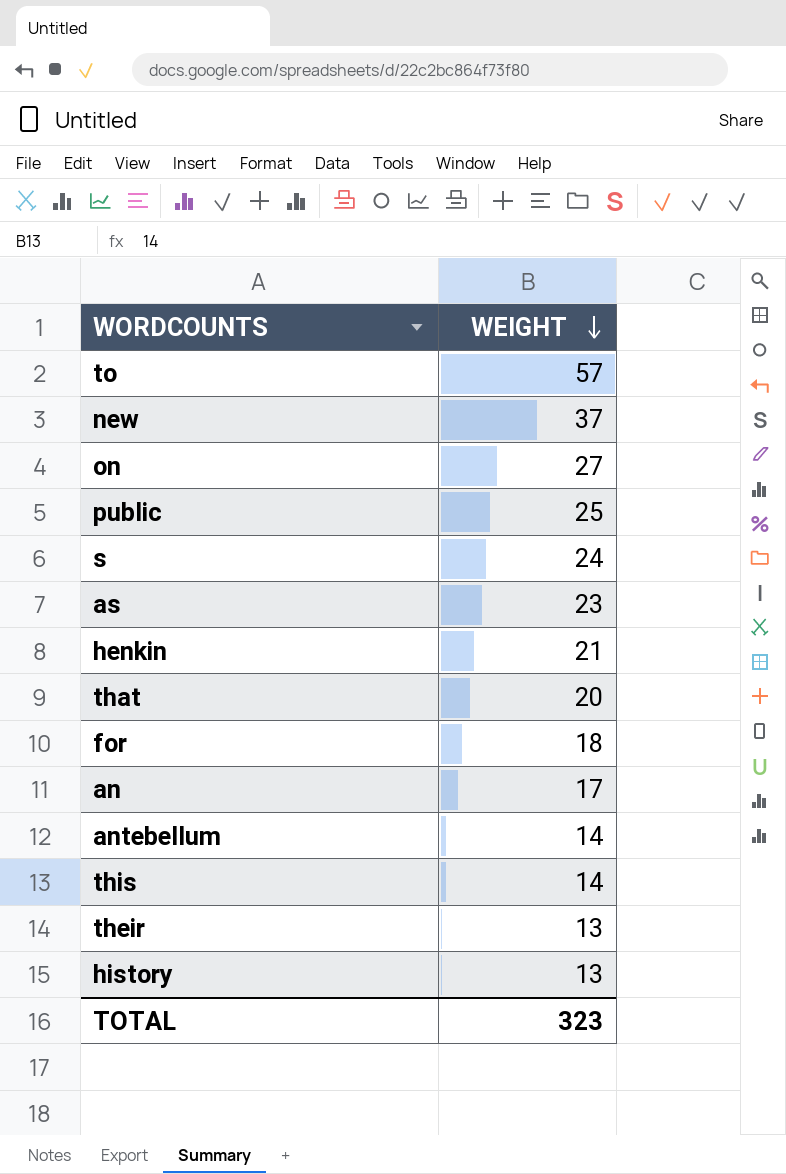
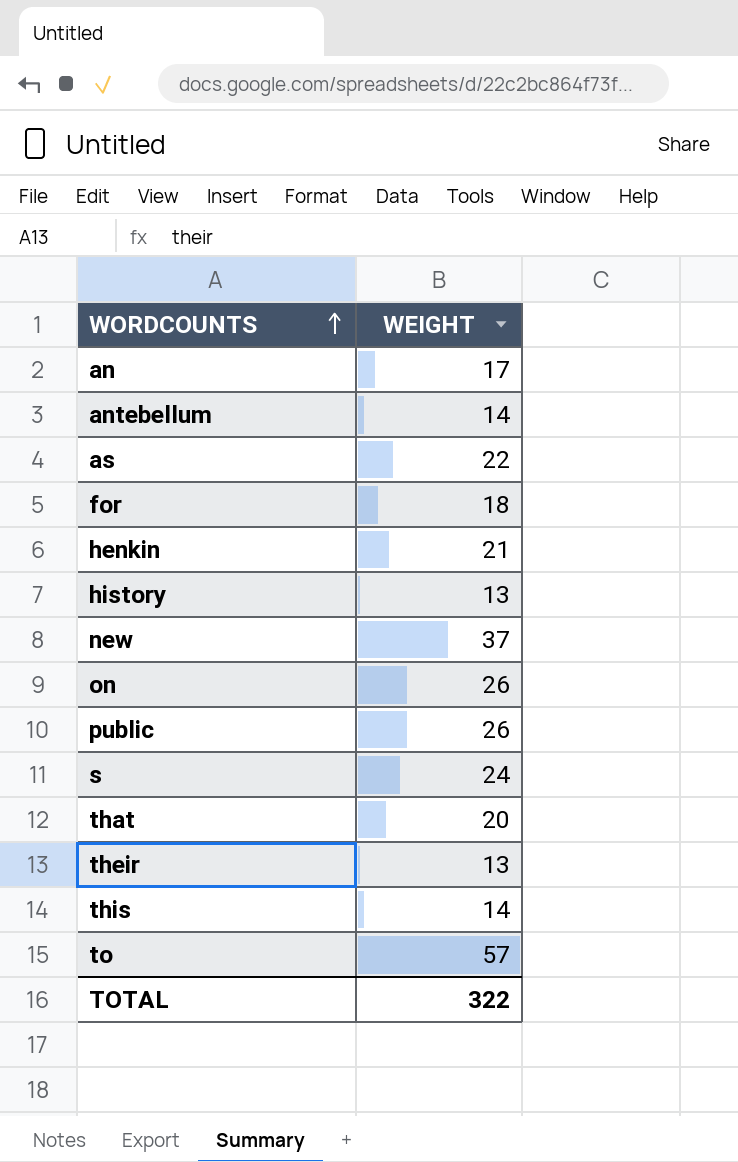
row order: WEIGHT descending -> WORDCOUNTS ascending
as | WEIGHT: 23 -> 22
on | WEIGHT: 27 -> 26
public | WEIGHT: 25 -> 26
TOTAL | WEIGHT: 323 -> 322

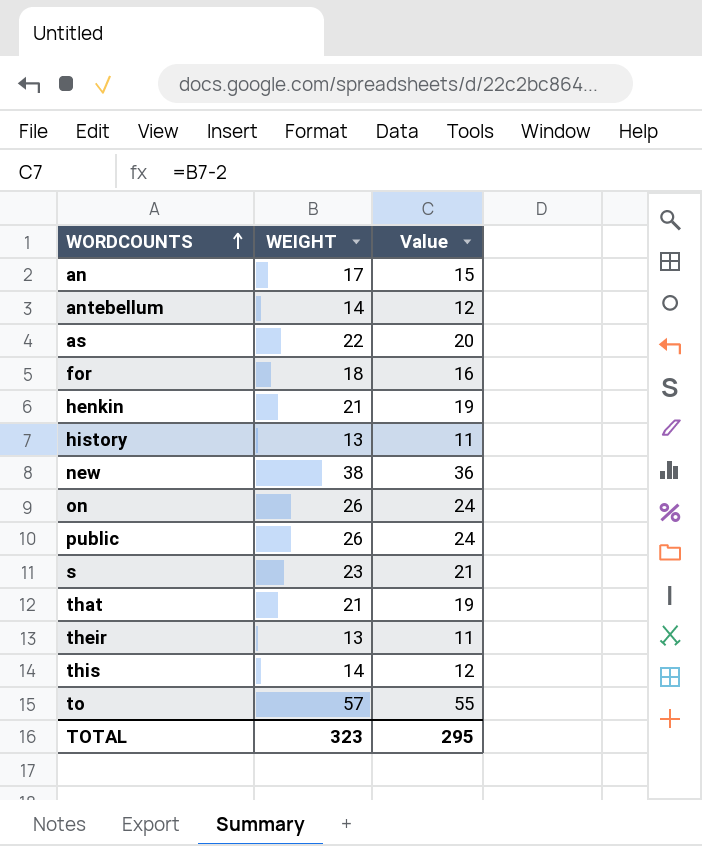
column Value | formula: none -> [WEIGHT] - 2
new | WEIGHT: 37 -> 38
s | WEIGHT: 24 -> 23
that | WEIGHT: 20 -> 21
TOTAL | WEIGHT: 322 -> 323

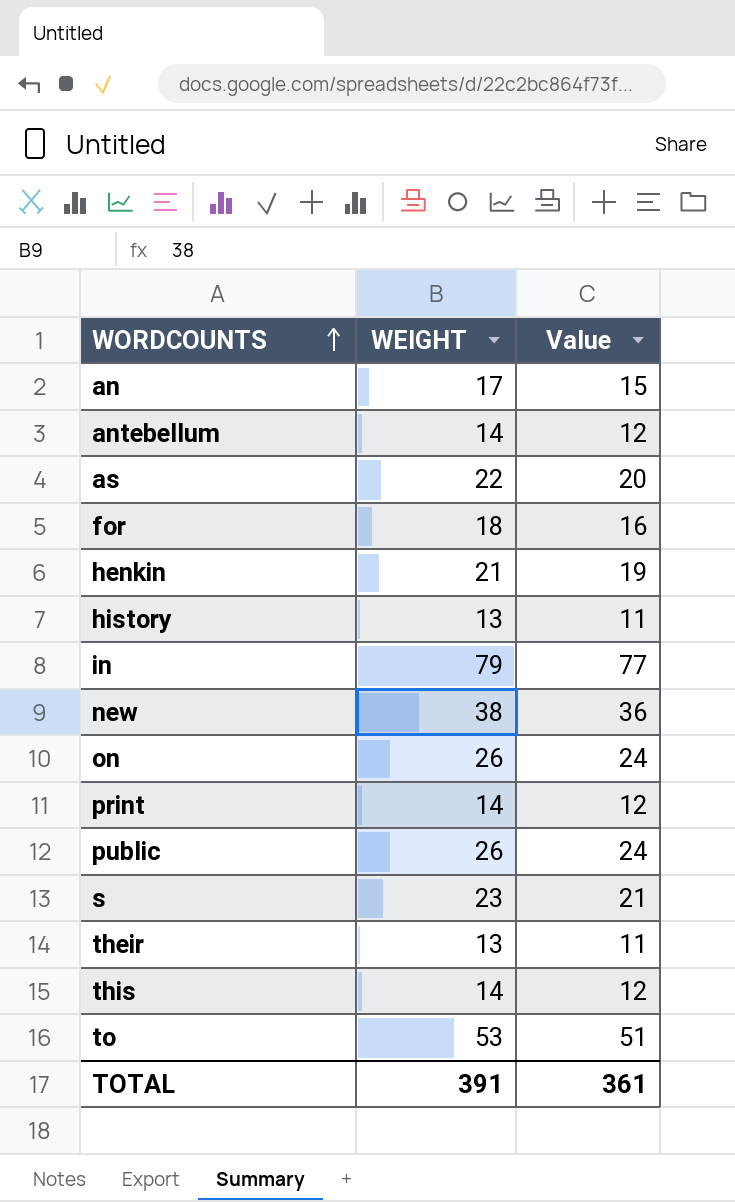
row that: 21 | 19 -> none
row in: none -> 79 | 77
row print: none -> 14 | 12
to | WEIGHT: 57 -> 53
to | Value: 55 -> 51
TOTAL | WEIGHT: 323 -> 391
TOTAL | Value: 295 -> 361

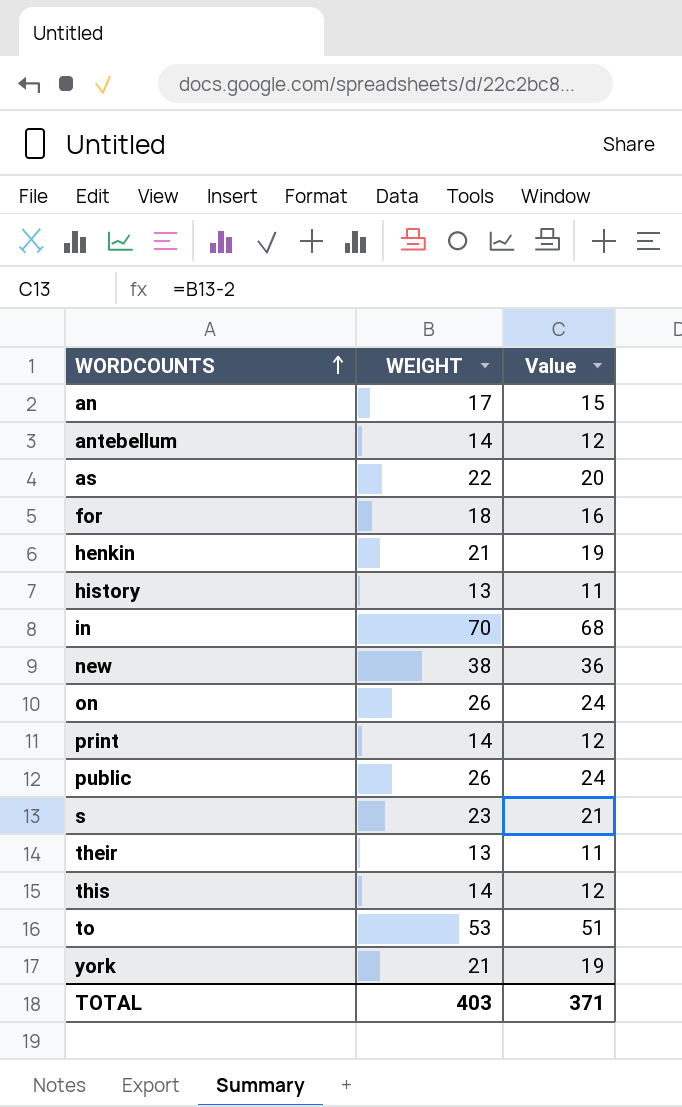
in | WEIGHT: 79 -> 70
in | Value: 77 -> 68
row york: none -> 21 | 19
TOTAL | WEIGHT: 391 -> 403
TOTAL | Value: 361 -> 371

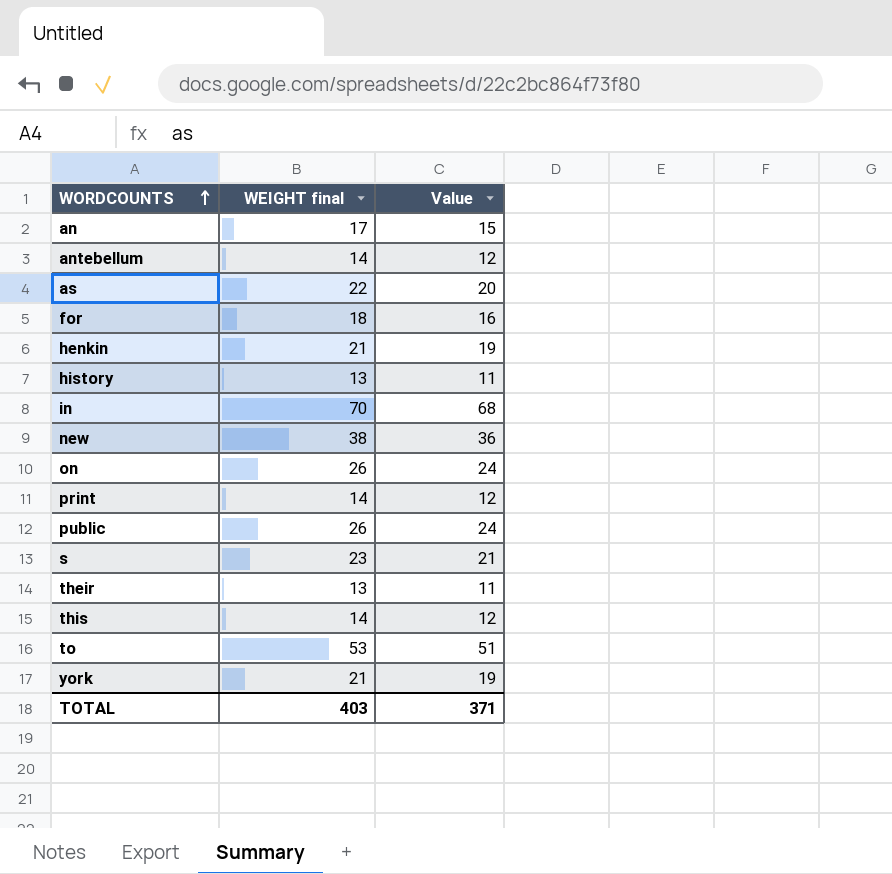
column name: WEIGHT -> WEIGHT final

